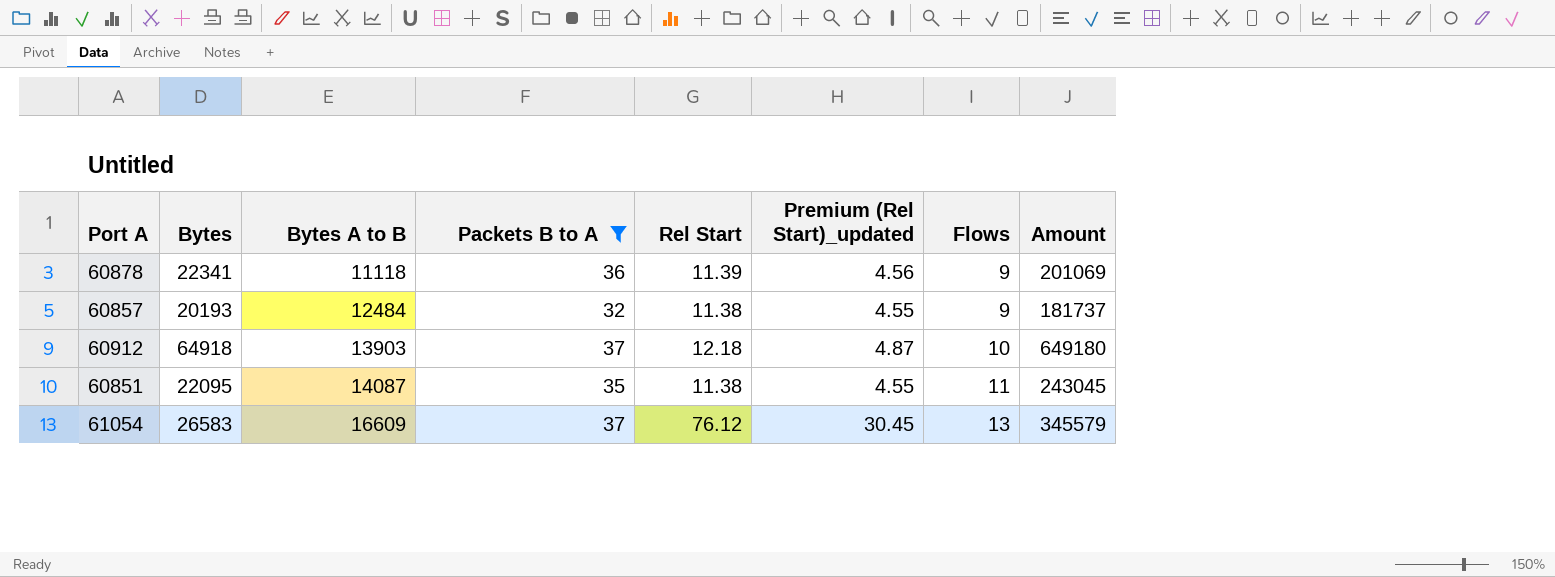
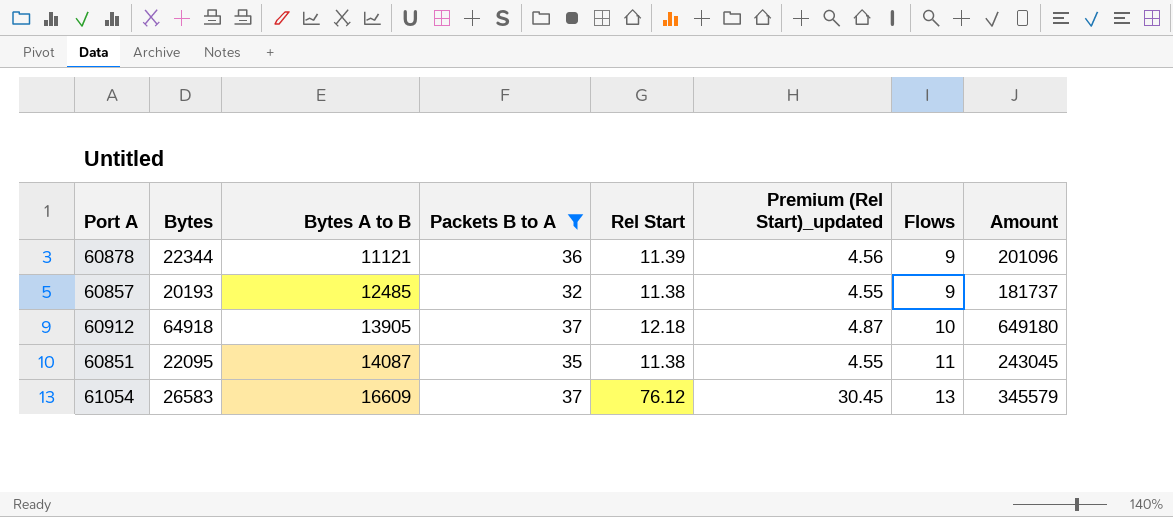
60878 | Bytes: 22341 -> 22344
60878 | Bytes A to B: 11118 -> 11121
60878 | Amount: 201069 -> 201096
60857 | Bytes A to B: 12484 -> 12485
60912 | Bytes A to B: 13903 -> 13905

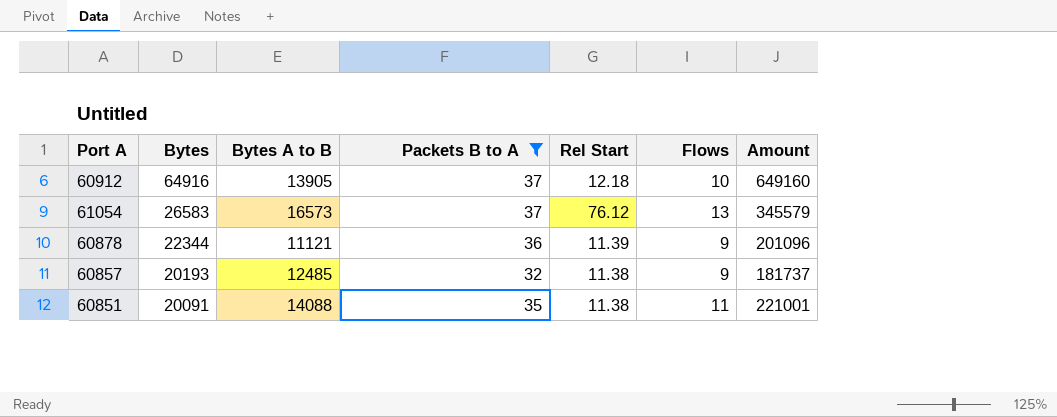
row order: Bytes A to B ascending -> Bytes descending
column Premium (Rel Start)_updated | formula: [Rel Start] * 0.4 -> none
60912 | Bytes: 64918 -> 64916
60912 | Amount: 649180 -> 649160
61054 | Bytes A to B: 16609 -> 16573
60851 | Bytes: 22095 -> 20091
60851 | Bytes A to B: 14087 -> 14088
60851 | Amount: 243045 -> 221001

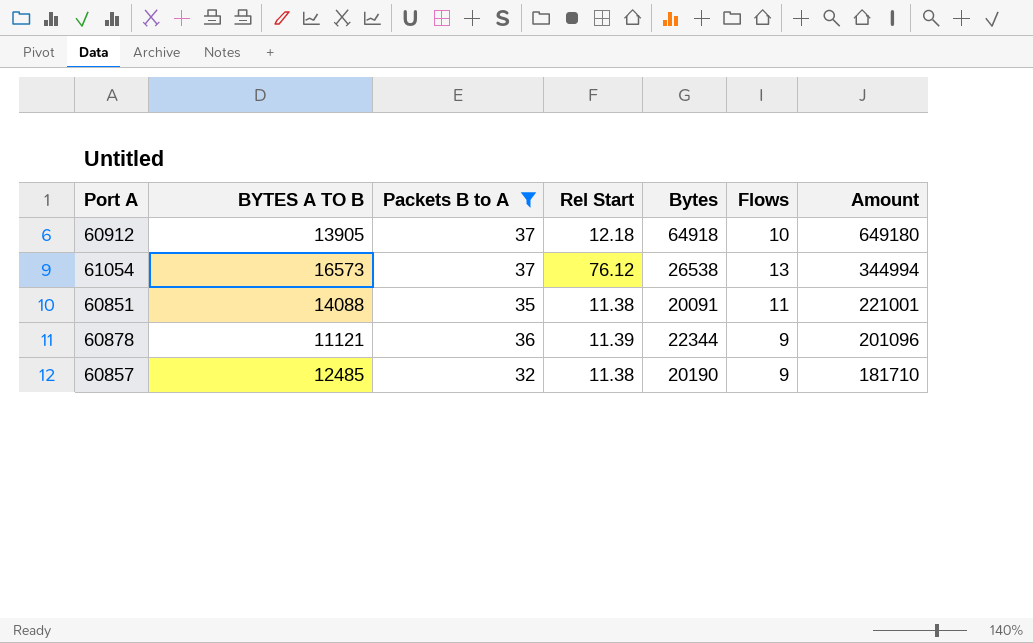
row order: Bytes descending -> Amount descending
column name: Bytes A to B -> BYTES A TO B
column Bytes | position: 2 -> 5
60912 | Bytes: 64916 -> 64918
60912 | Amount: 649160 -> 649180
61054 | Bytes: 26583 -> 26538
61054 | Amount: 345579 -> 344994
60857 | Bytes: 20193 -> 20190
60857 | Amount: 181737 -> 181710

